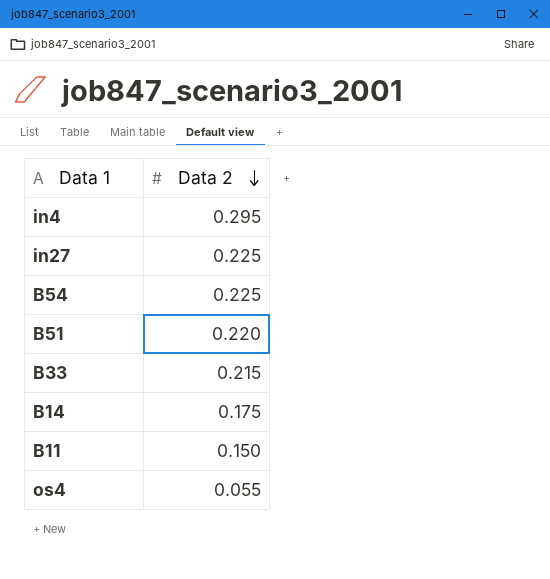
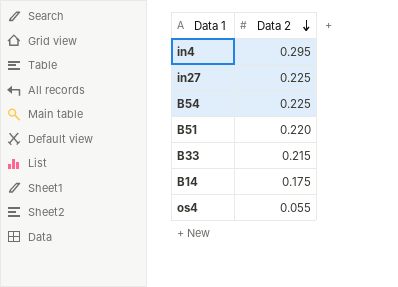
row B11: 0.150 -> none

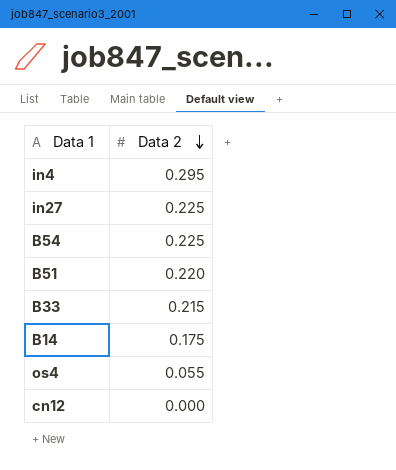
row cn12: none -> 0.000

